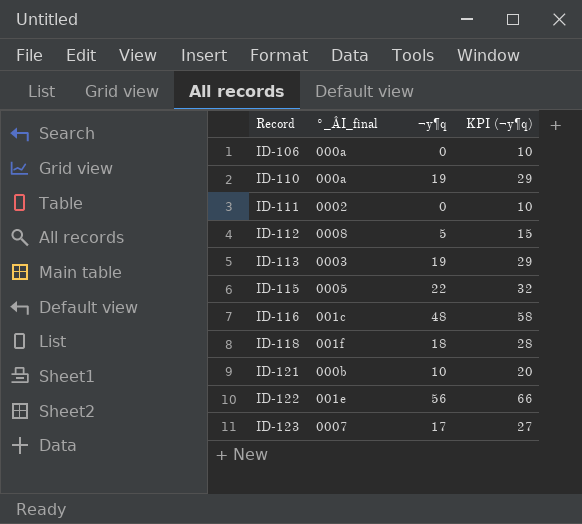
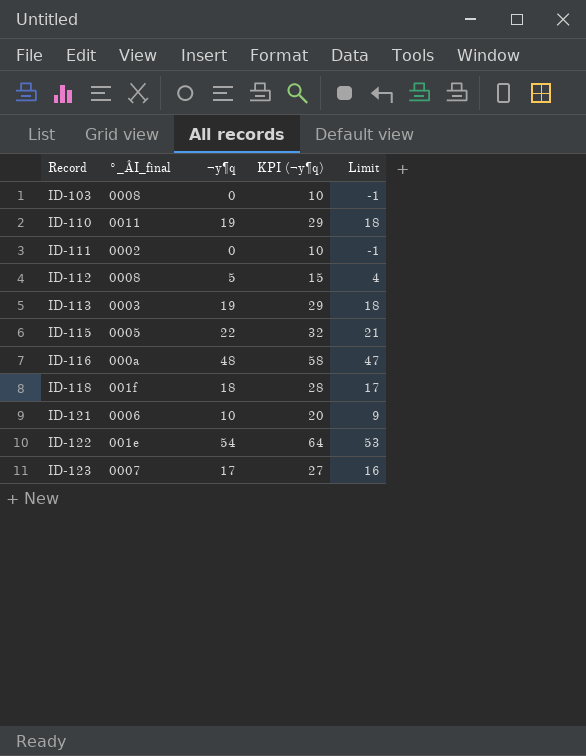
column Limit | formula: none -> [¬y¶q] - 1
row ID-106: 000a | 0 | 10 -> none
row ID-103: none -> 0008 | 0 | 10 | -1
ID-110 | °_ÂI_final: 000a -> 0011
ID-116 | °_ÂI_final: 001c -> 000a
ID-121 | °_ÂI_final: 000b -> 0006
ID-122 | ¬y¶q: 56 -> 54
ID-122 | KPI (¬y¶q): 66 -> 64

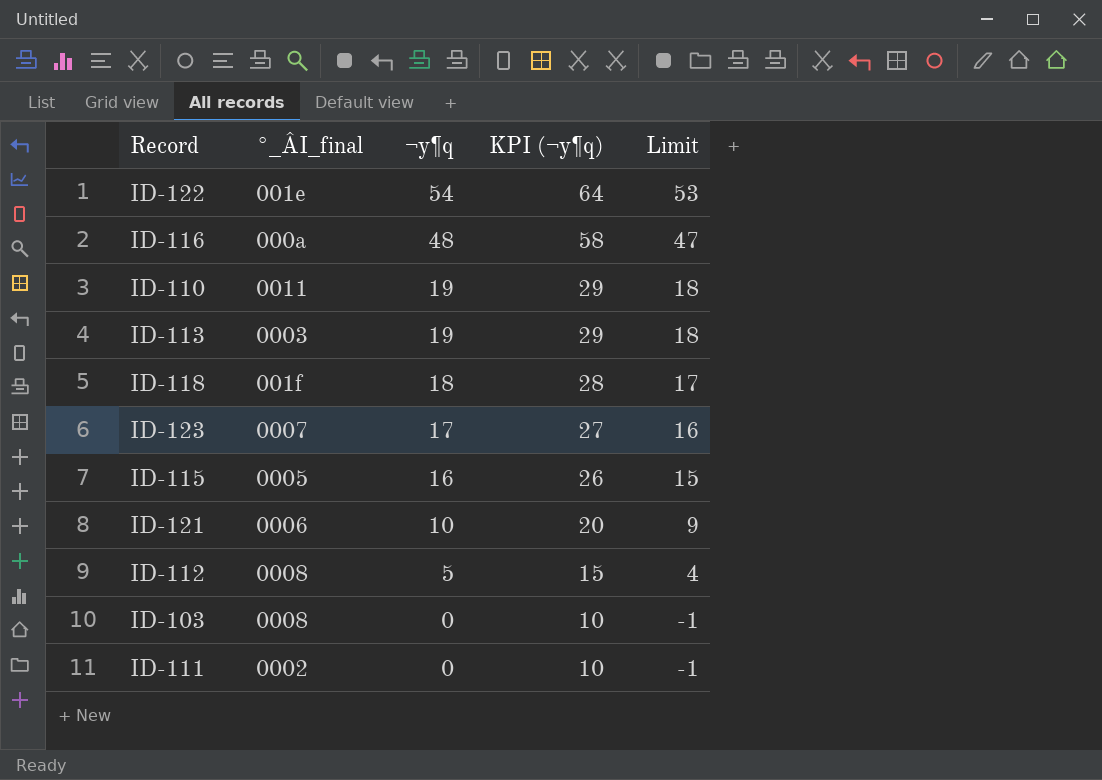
row order: Record ascending -> ¬y¶q descending
ID-115 | ¬y¶q: 22 -> 16
ID-115 | KPI (¬y¶q): 32 -> 26
ID-115 | Limit: 21 -> 15

